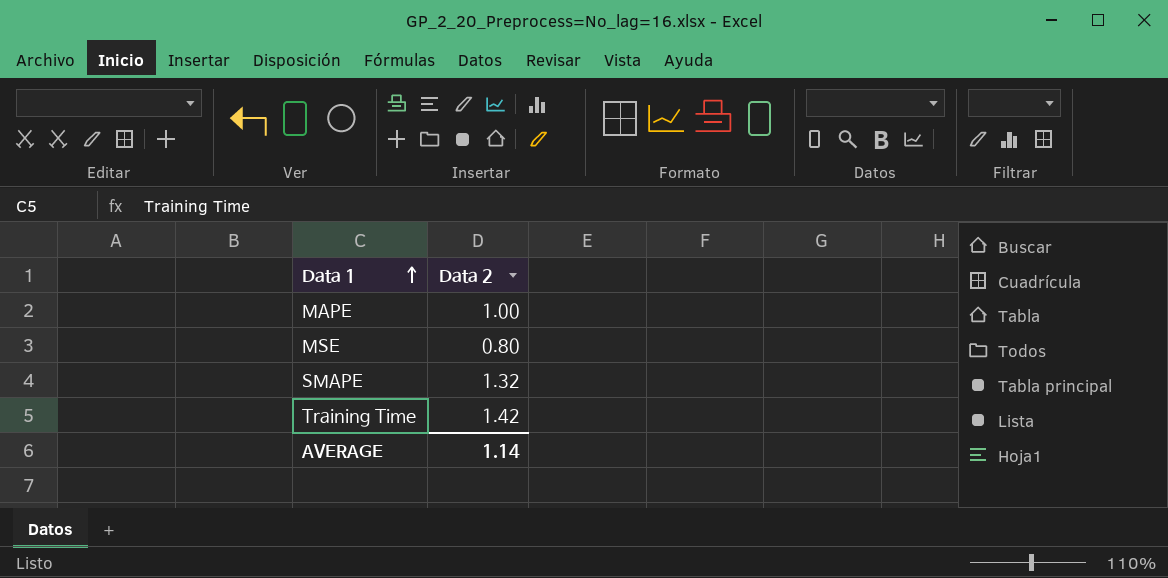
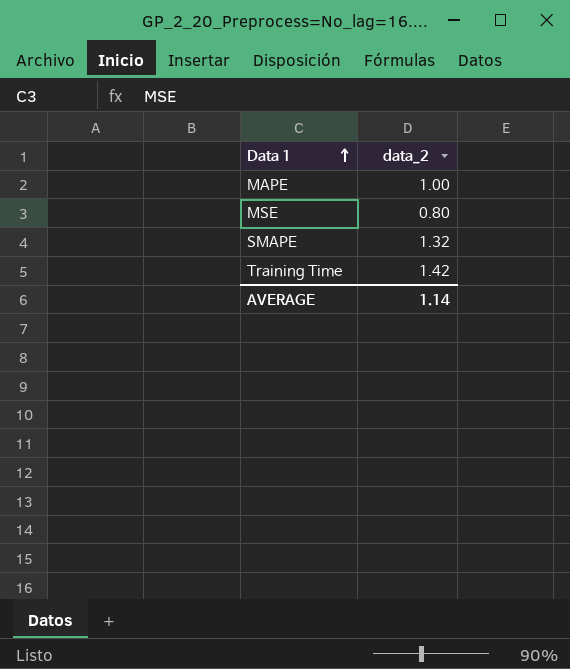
column name: Data 2 -> data_2

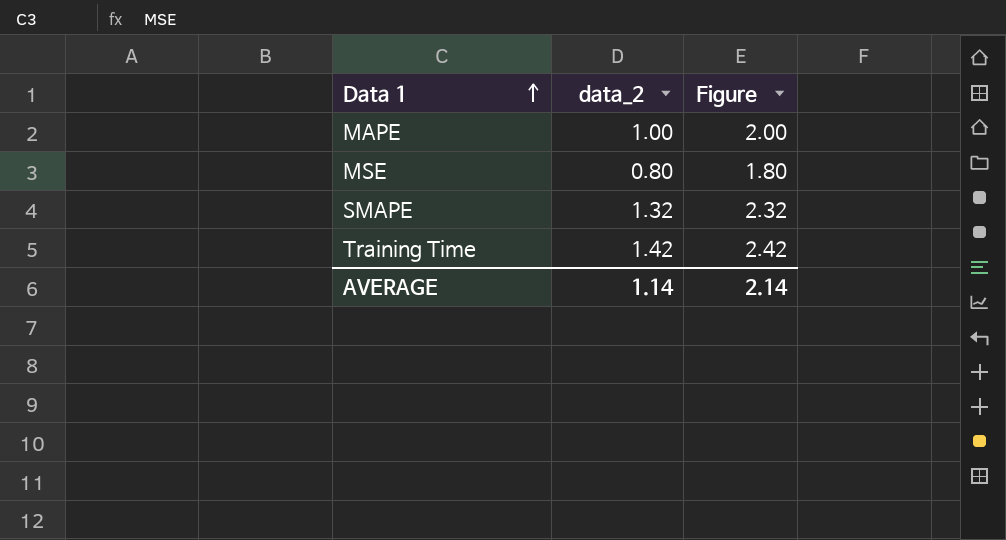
column Figure | formula: none -> [data_2] + 1

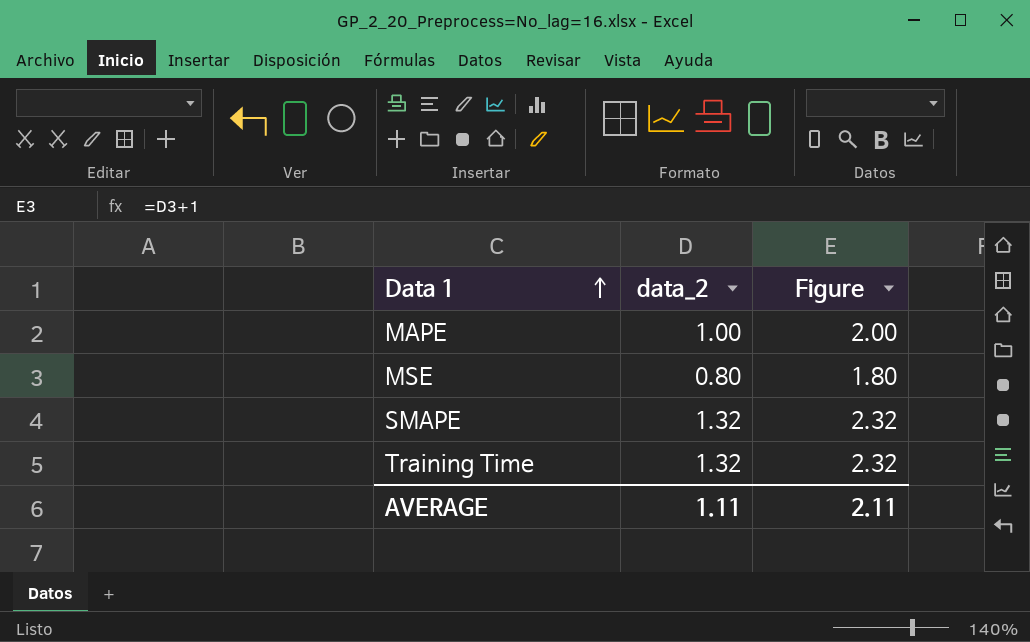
Training Time | data_2: 1.42 -> 1.32
Training Time | Figure: 2.42 -> 2.32
AVERAGE | data_2: 1.14 -> 1.11
AVERAGE | Figure: 2.14 -> 2.11

